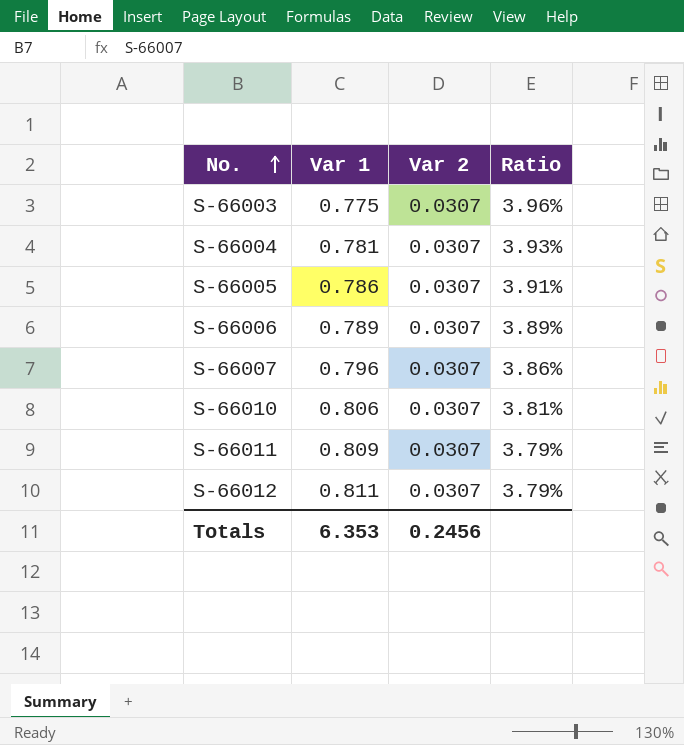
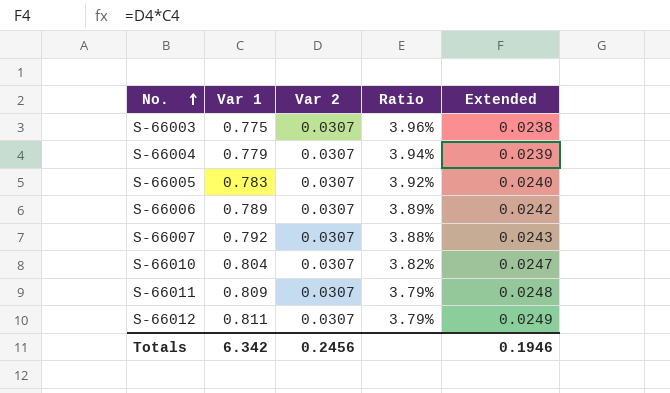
column Extended | formula: none -> [Var 1] * [Var 2]
S-66004 | Var 1: 0.781 -> 0.779
S-66004 | Ratio: 3.93% -> 3.94%
S-66005 | Var 1: 0.786 -> 0.783
S-66005 | Ratio: 3.91% -> 3.92%
S-66007 | Var 1: 0.796 -> 0.792
S-66007 | Ratio: 3.86% -> 3.88%
S-66010 | Var 1: 0.806 -> 0.804
S-66010 | Ratio: 3.81% -> 3.82%
Totals | Var 1: 6.353 -> 6.342

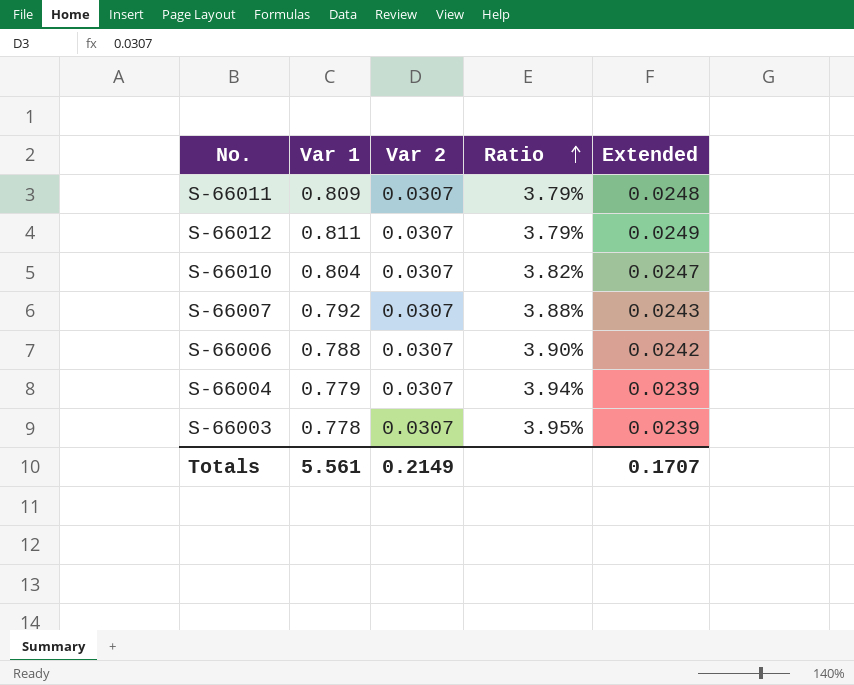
row order: No. ascending -> Ratio ascending
row S-66005: 0.783 | 0.0307 | 3.92% | 0.0240 -> none
S-66006 | Var 1: 0.789 -> 0.788
S-66006 | Ratio: 3.89% -> 3.90%
S-66003 | Var 1: 0.775 -> 0.778
S-66003 | Ratio: 3.96% -> 3.95%
S-66003 | Extended: 0.0238 -> 0.0239
Totals | Var 1: 6.342 -> 5.561
Totals | Var 2: 0.2456 -> 0.2149
Totals | Extended: 0.1946 -> 0.1707

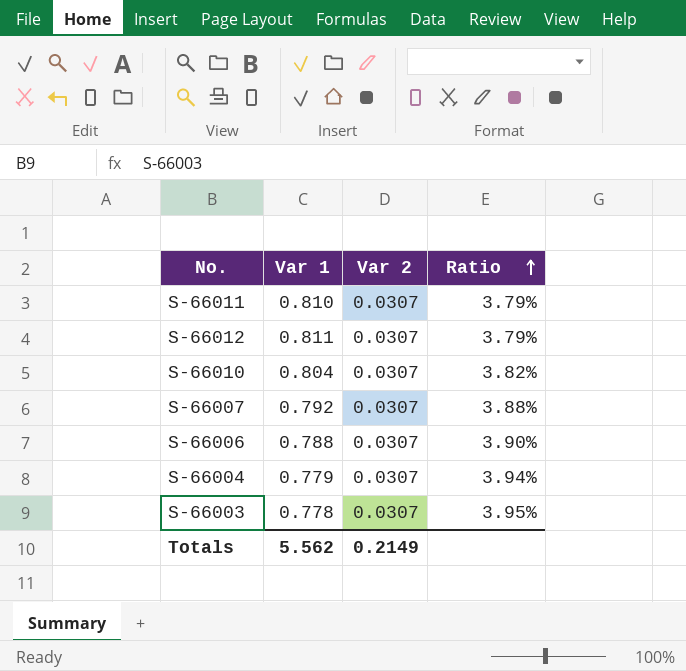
column Extended | formula: [Var 1] * [Var 2] -> none
S-66011 | Var 1: 0.809 -> 0.810
Totals | Var 1: 5.561 -> 5.562

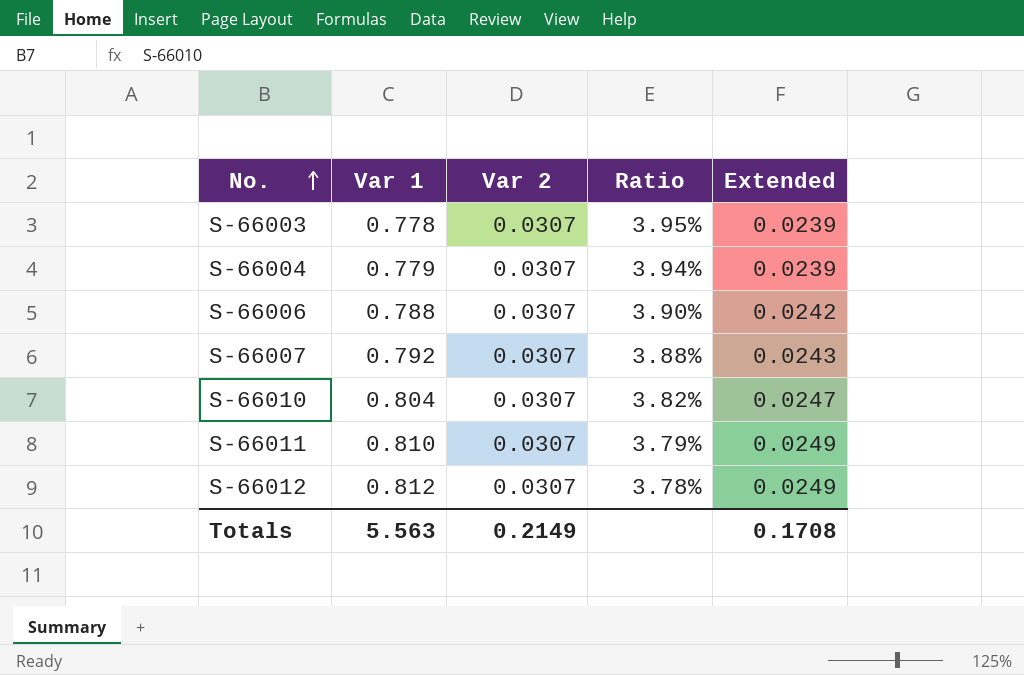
row order: Ratio ascending -> No. ascending
column Extended | formula: none -> [Var 1] * [Var 2]
S-66012 | Var 1: 0.811 -> 0.812
S-66012 | Ratio: 3.79% -> 3.78%
Totals | Var 1: 5.562 -> 5.563

